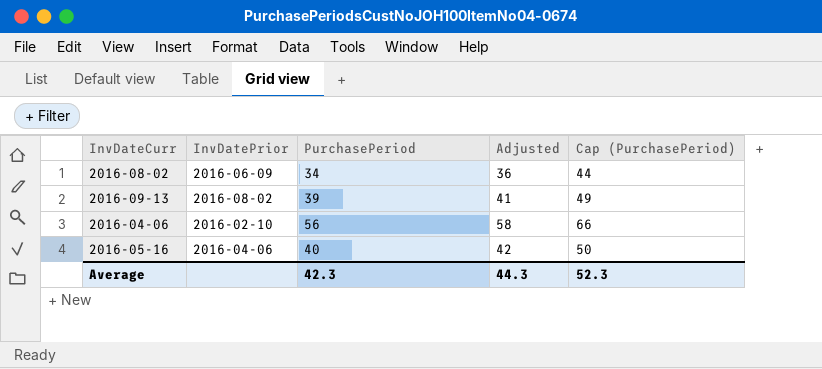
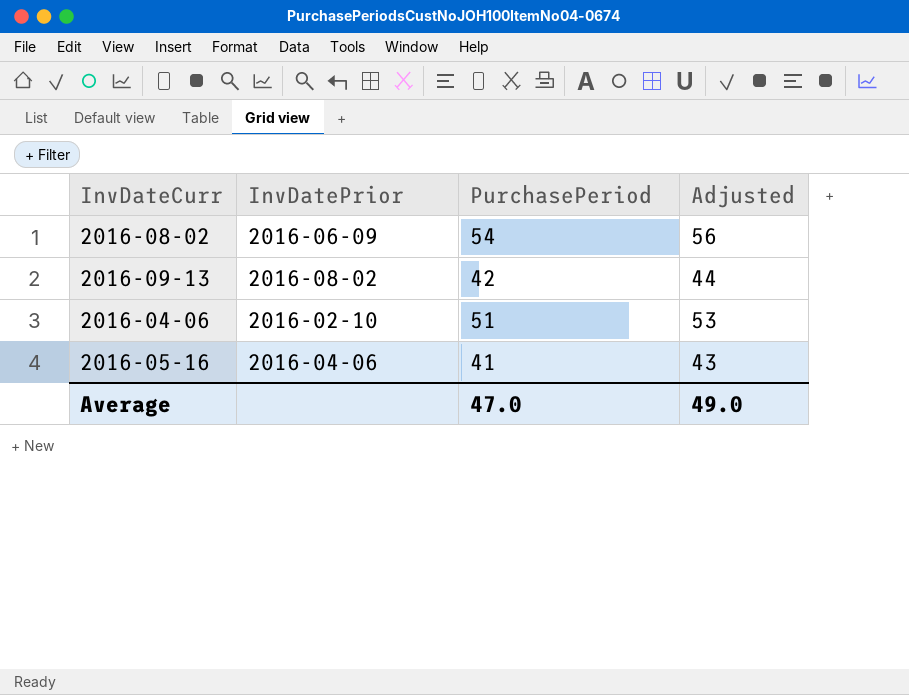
column Cap (PurchasePeriod) | formula: [PurchasePeriod] + 10 -> none
2016-08-02 | PurchasePeriod: 34 -> 54
2016-08-02 | Adjusted: 36 -> 56
2016-09-13 | PurchasePeriod: 39 -> 42
2016-09-13 | Adjusted: 41 -> 44
2016-04-06 | PurchasePeriod: 56 -> 51
2016-04-06 | Adjusted: 58 -> 53
2016-05-16 | PurchasePeriod: 40 -> 41
2016-05-16 | Adjusted: 42 -> 43
Average | PurchasePeriod: 42.3 -> 47.0
Average | Adjusted: 44.3 -> 49.0

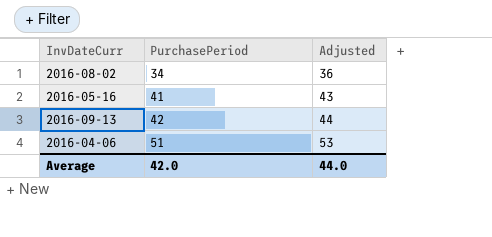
row order: none -> PurchasePeriod ascending
column InvDatePrior | position: 2 -> none
2016-08-02 | PurchasePeriod: 54 -> 34
2016-08-02 | Adjusted: 56 -> 36
Average | PurchasePeriod: 47.0 -> 42.0
Average | Adjusted: 49.0 -> 44.0

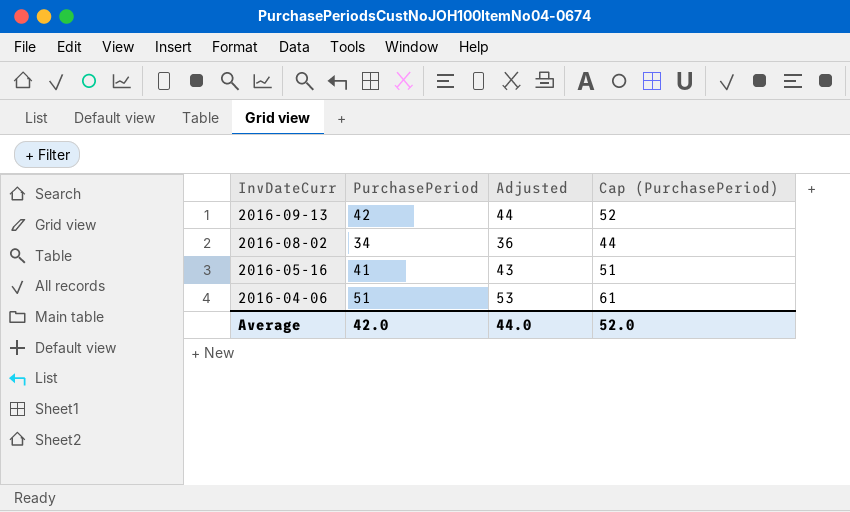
row order: PurchasePeriod ascending -> InvDateCurr descending
column Cap (PurchasePeriod) | formula: none -> [PurchasePeriod] + 10

